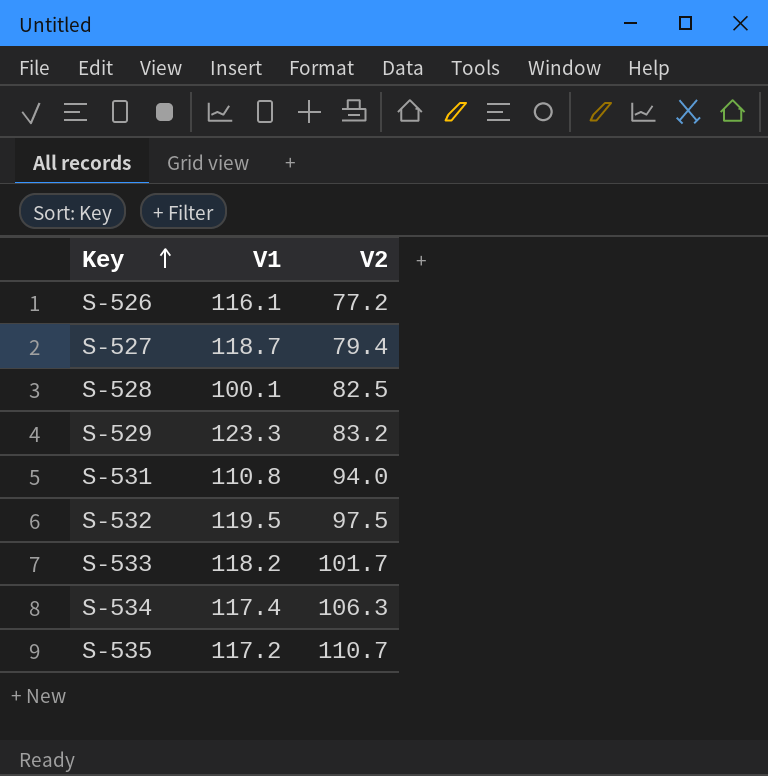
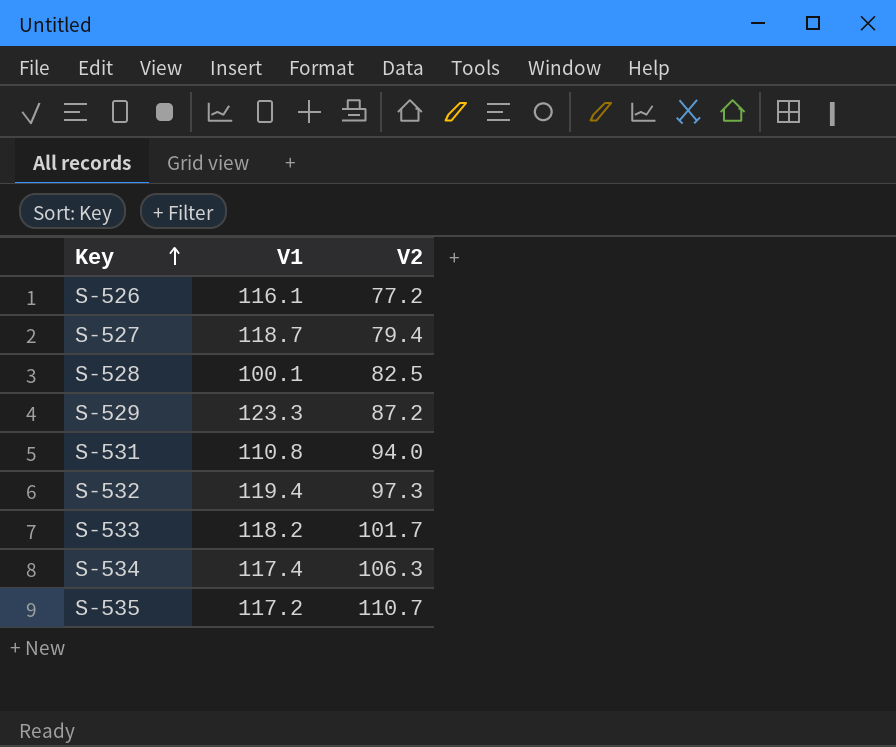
S-529 | V2: 83.2 -> 87.2
S-532 | V1: 119.5 -> 119.4
S-532 | V2: 97.5 -> 97.3

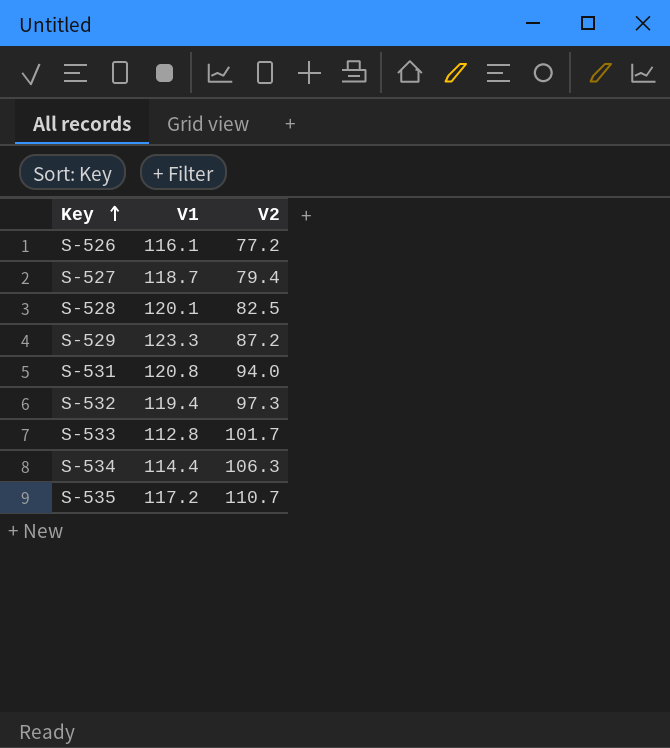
S-528 | V1: 100.1 -> 120.1
S-531 | V1: 110.8 -> 120.8
S-533 | V1: 118.2 -> 112.8
S-534 | V1: 117.4 -> 114.4

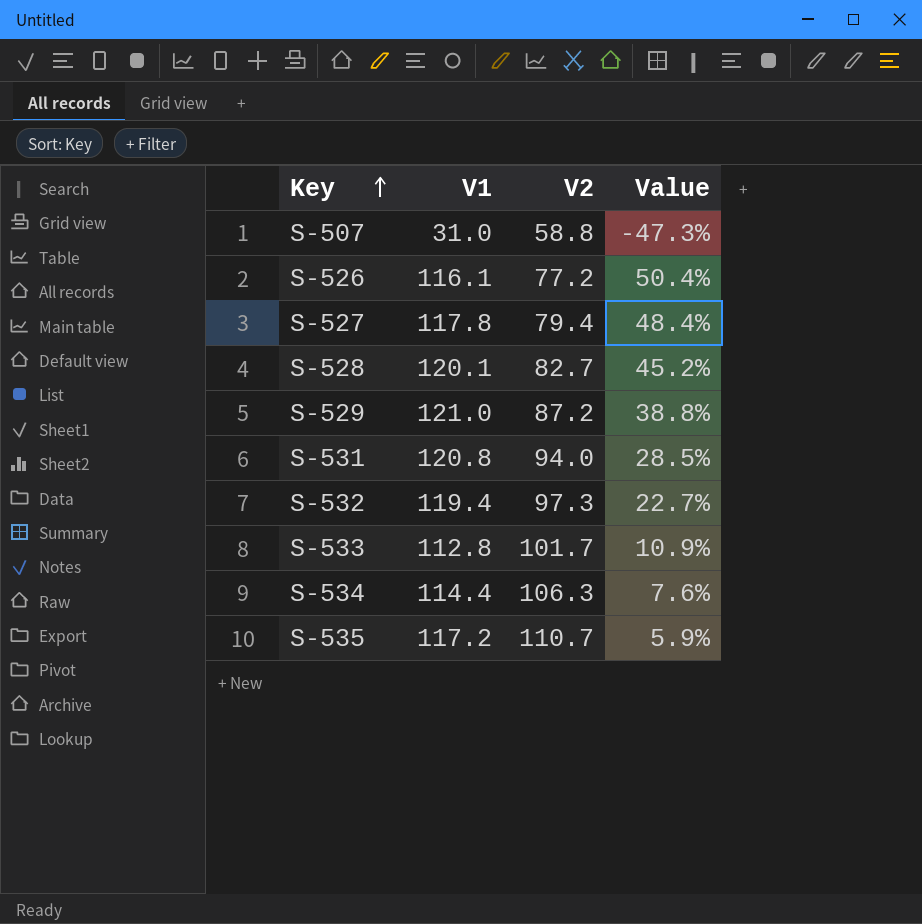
column Value | formula: none -> ([V1] - [V2]) / [V2]
row S-507: none -> 31.0 | 58.8 | -47.3%
S-527 | V1: 118.7 -> 117.8
S-528 | V2: 82.5 -> 82.7
S-529 | V1: 123.3 -> 121.0

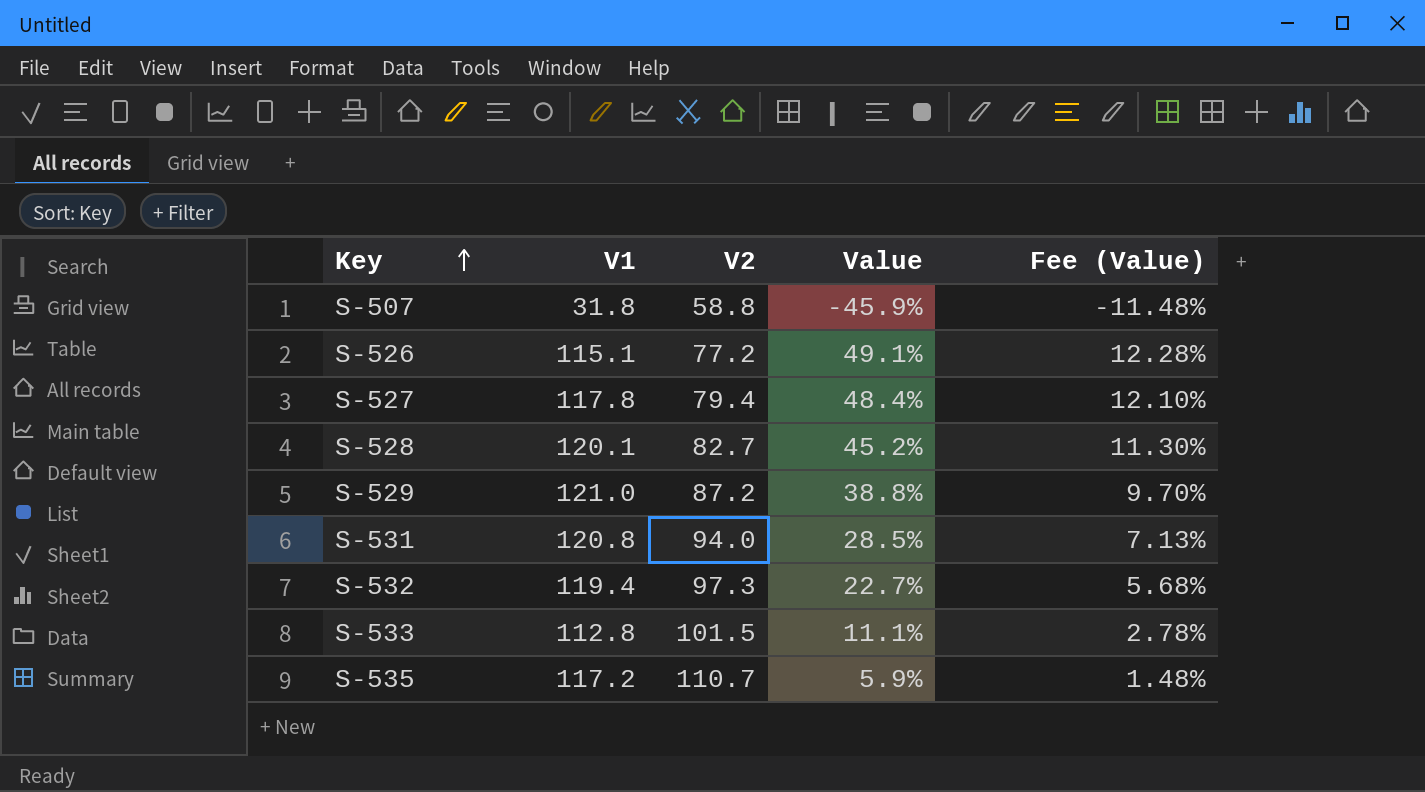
column Fee (Value) | formula: none -> [Value] * 0.25
row S-534: 114.4 | 106.3 | 7.6% -> none
S-507 | V1: 31.0 -> 31.8
S-507 | Value: -47.3% -> -45.9%
S-526 | V1: 116.1 -> 115.1
S-526 | Value: 50.4% -> 49.1%
S-533 | V2: 101.7 -> 101.5
S-533 | Value: 10.9% -> 11.1%

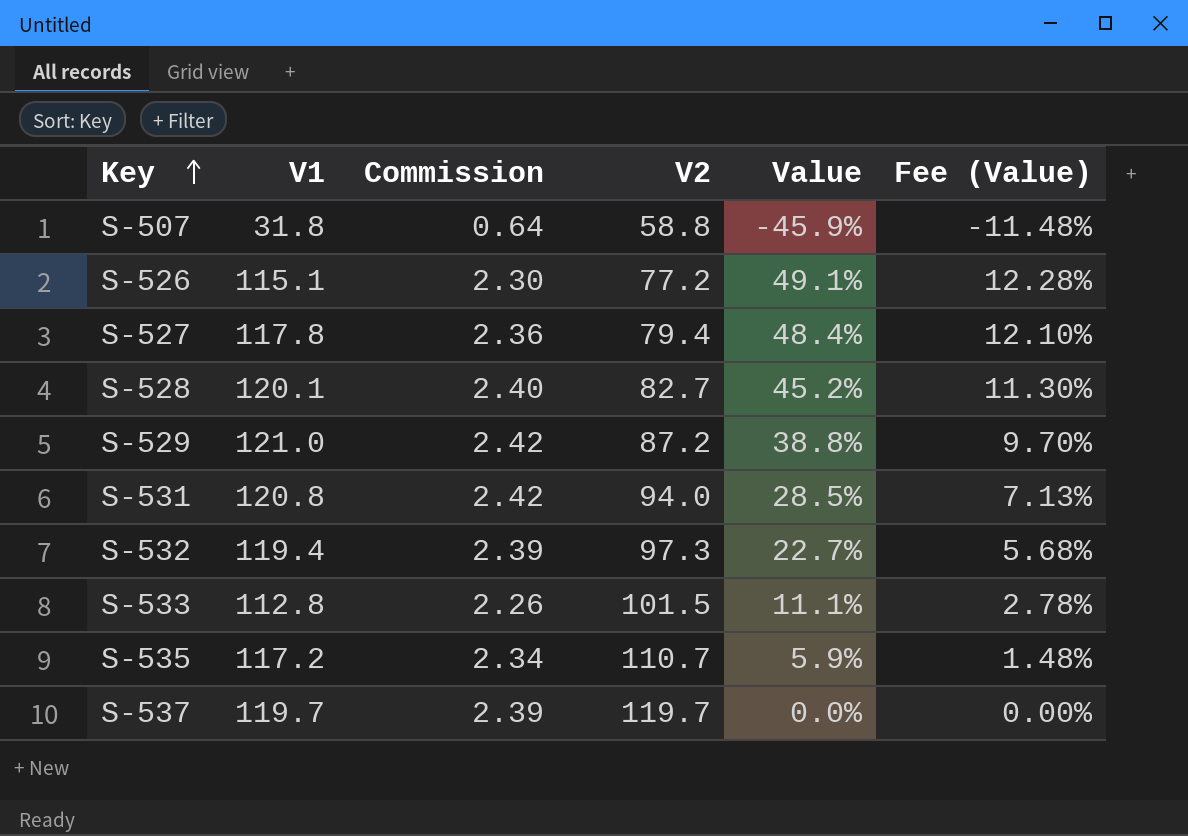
column Commission | formula: none -> [V1] * 0.02
row S-537: none -> 119.7 | 2.39 | 119.7 | 0.0% | 0.00%

